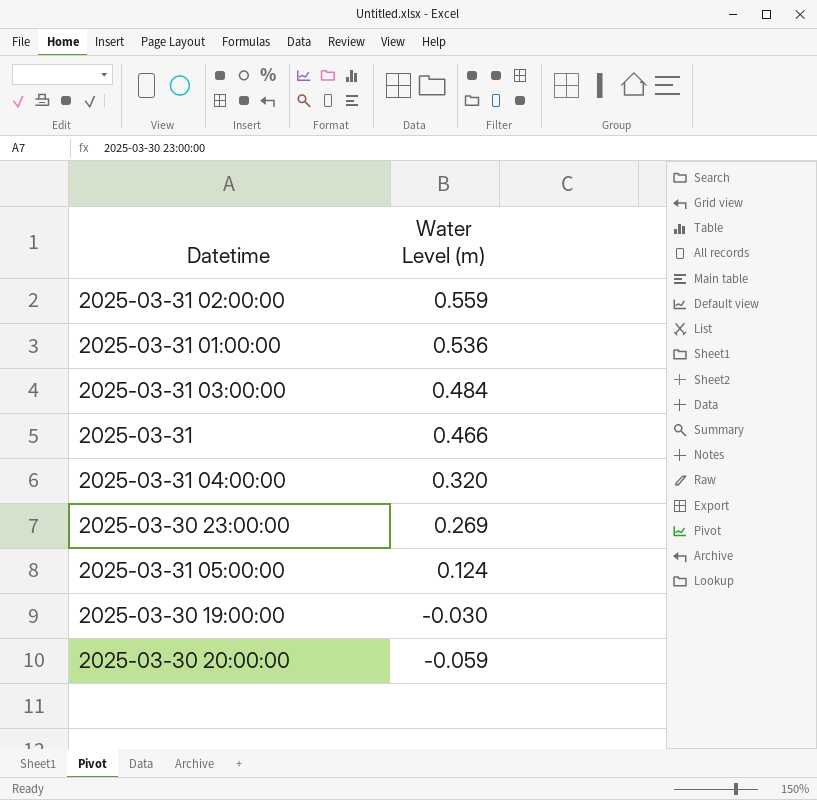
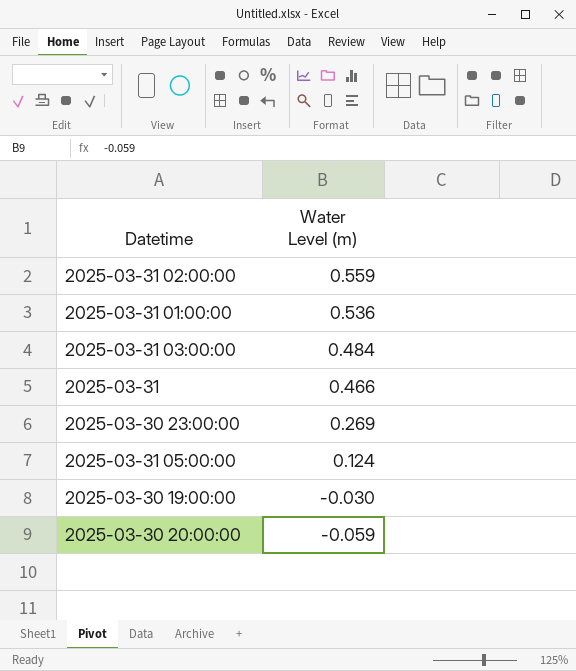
row 2025-03-31 04:00:00: 0.320 -> none

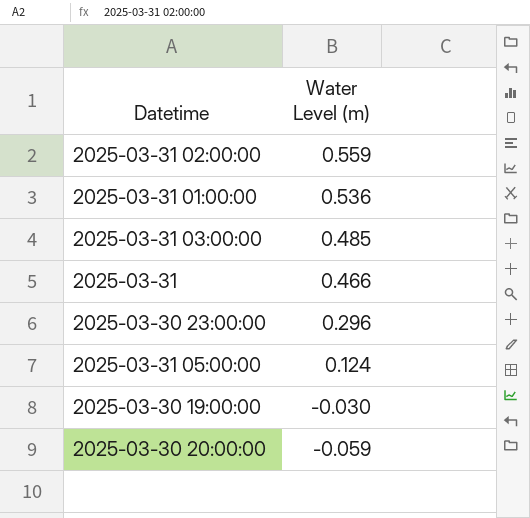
2025-03-31 03:00:00 | Water Level (m): 0.484 -> 0.485
2025-03-30 23:00:00 | Water Level (m): 0.269 -> 0.296

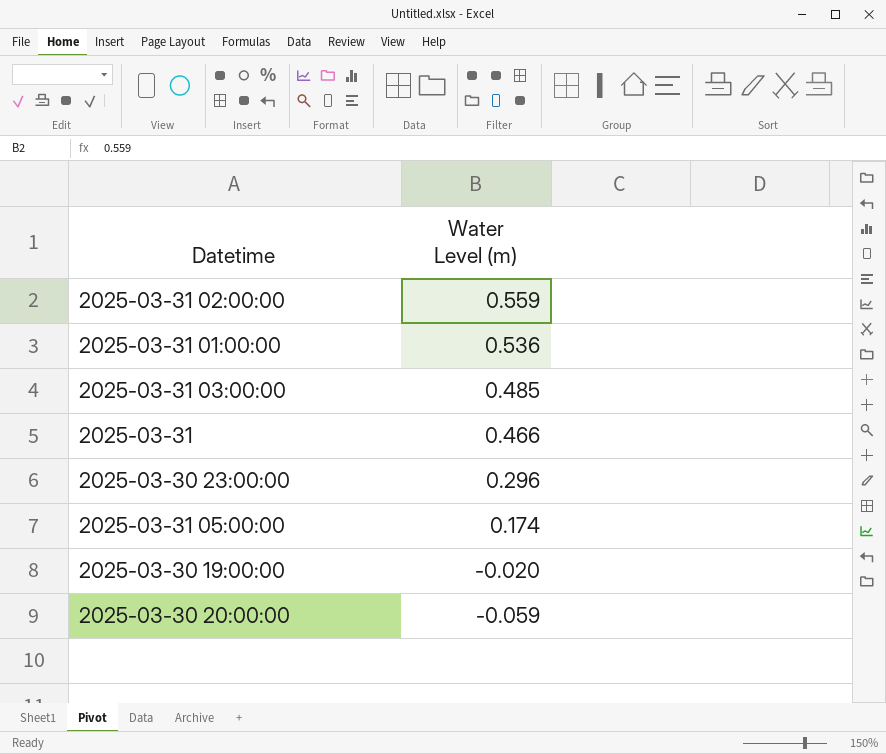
2025-03-31 05:00:00 | Water Level (m): 0.124 -> 0.174
2025-03-30 19:00:00 | Water Level (m): -0.030 -> -0.020

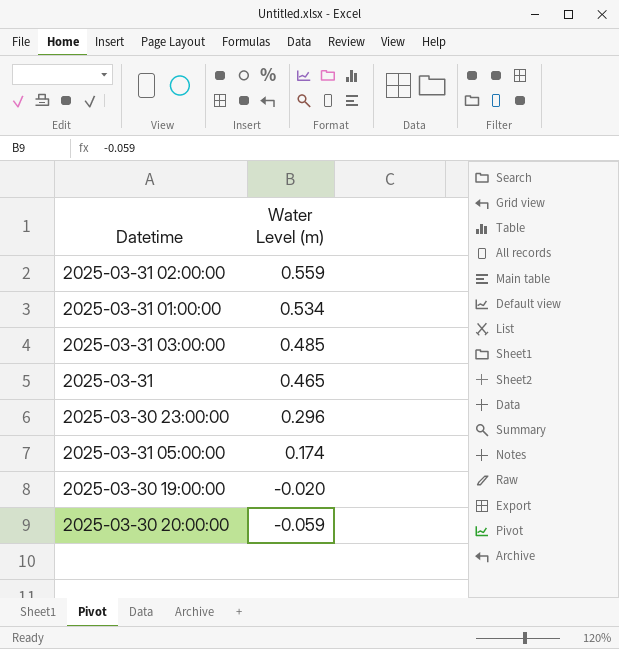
2025-03-31 01:00:00 | Water Level (m): 0.536 -> 0.534
2025-03-31 | Water Level (m): 0.466 -> 0.465

